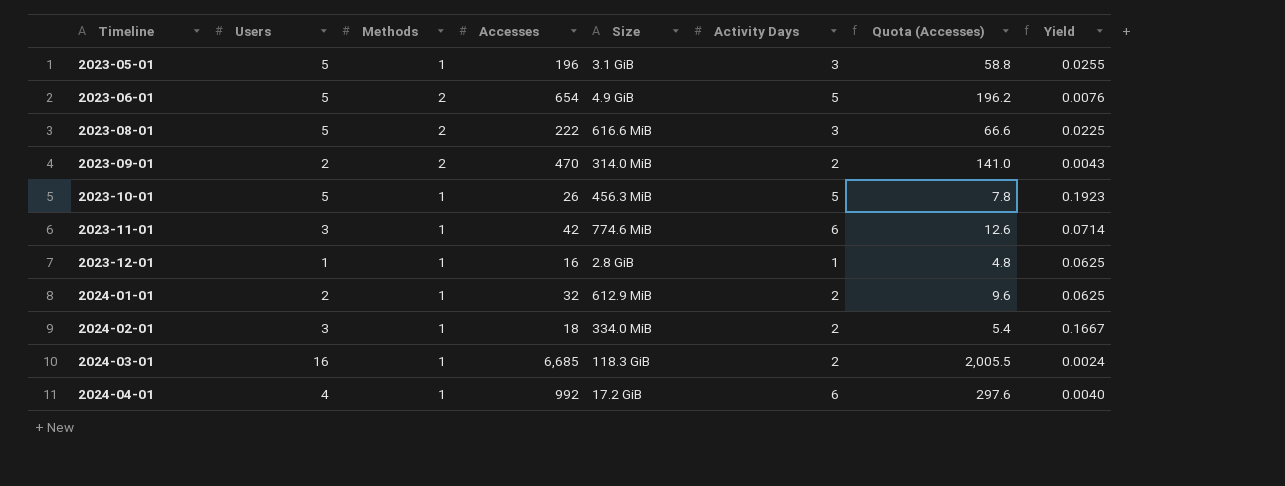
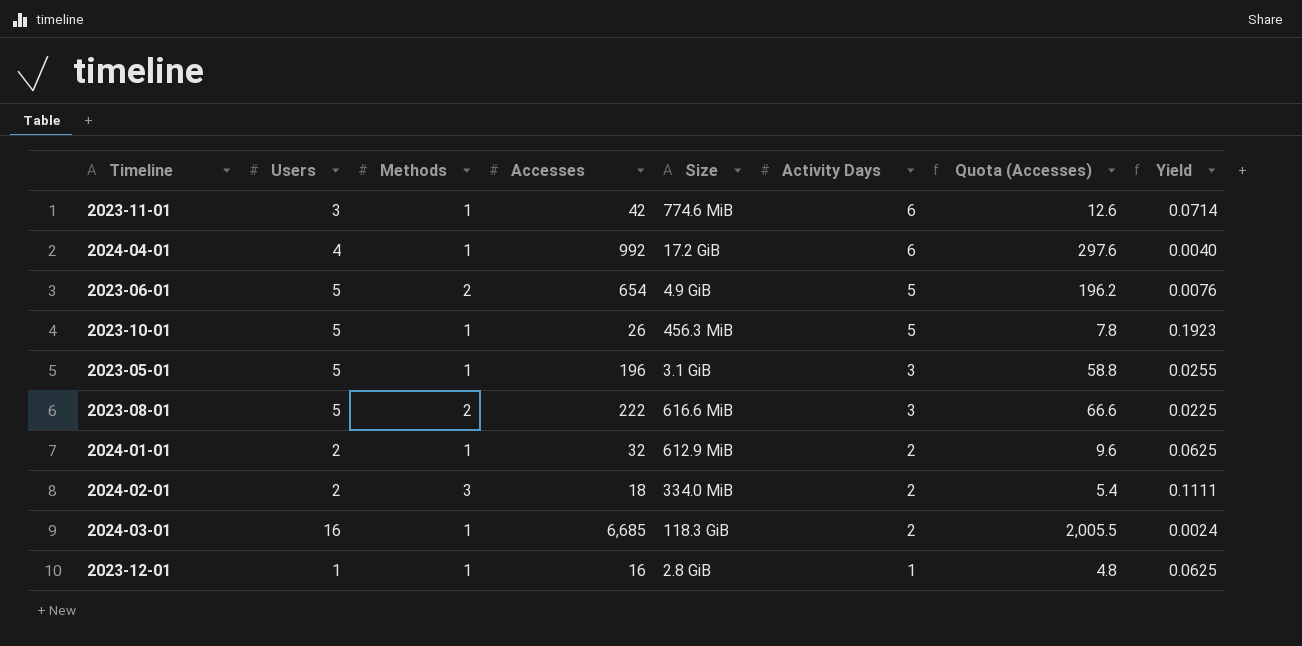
row order: Timeline ascending -> Activity Days descending
row 2023-09-01: 2 | 2 | 470 | 314.0 MiB | 2 | 141.0 | 0.0043 -> none
2024-02-01 | Users: 3 -> 2
2024-02-01 | Methods: 1 -> 3
2024-02-01 | Yield: 0.1667 -> 0.1111

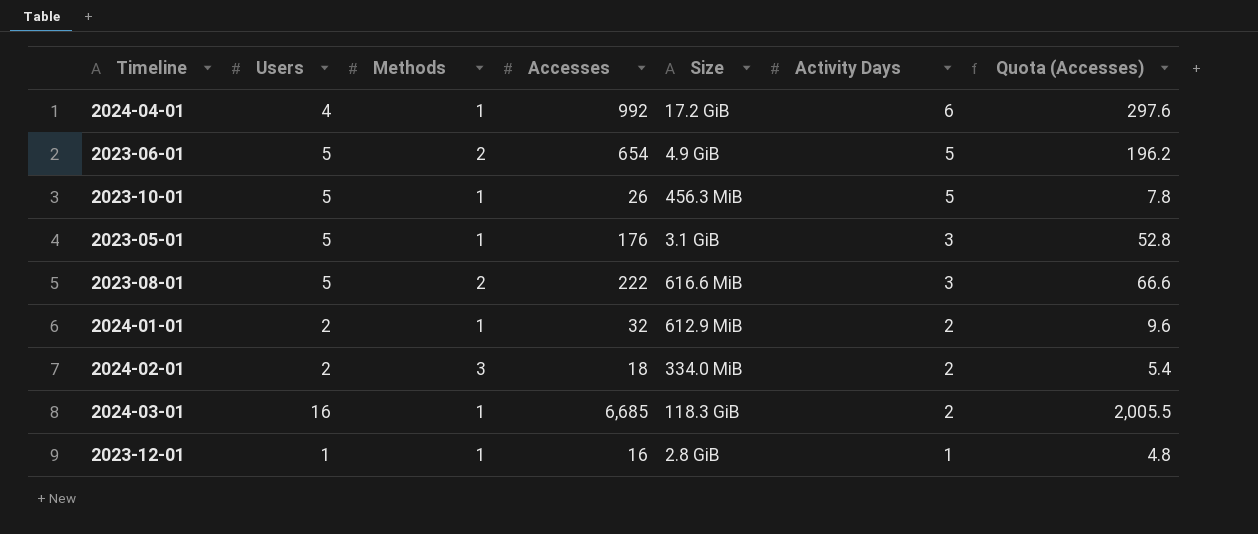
column Yield | formula: [Users] / [Accesses] -> none
row 2023-11-01: 3 | 1 | 42 | 774.6 MiB | 6 | 12.6 | 0.0714 -> none
2023-05-01 | Accesses: 196 -> 176
2023-05-01 | Quota (Accesses): 58.8 -> 52.8

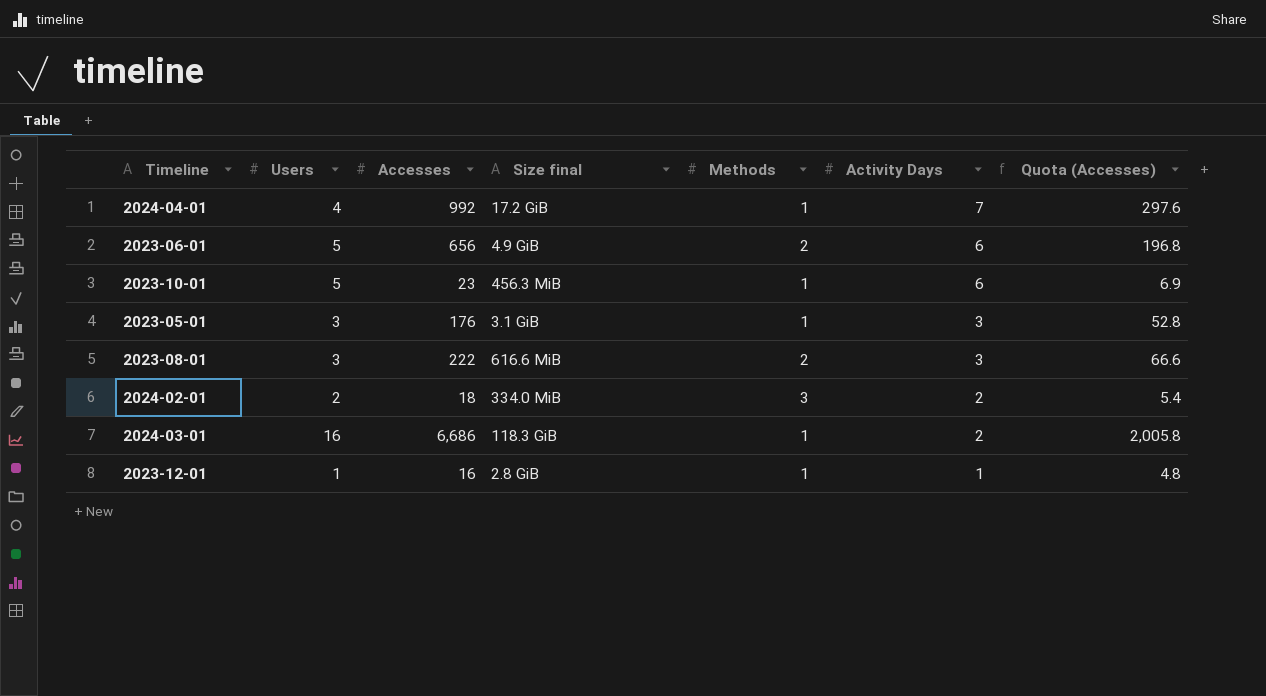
column name: Size -> Size final
column Methods | position: 3 -> 5
row 2024-01-01: 2 | 1 | 32 | 612.9 MiB | 2 | 9.6 -> none
2024-04-01 | Activity Days: 6 -> 7
2023-06-01 | Accesses: 654 -> 656
2023-06-01 | Activity Days: 5 -> 6
2023-06-01 | Quota (Accesses): 196.2 -> 196.8
2023-10-01 | Accesses: 26 -> 23
2023-10-01 | Activity Days: 5 -> 6
2023-10-01 | Quota (Accesses): 7.8 -> 6.9
2023-05-01 | Users: 5 -> 3
2023-08-01 | Users: 5 -> 3
2024-03-01 | Accesses: 6,685 -> 6,686
2024-03-01 | Quota (Accesses): 2,005.5 -> 2,005.8

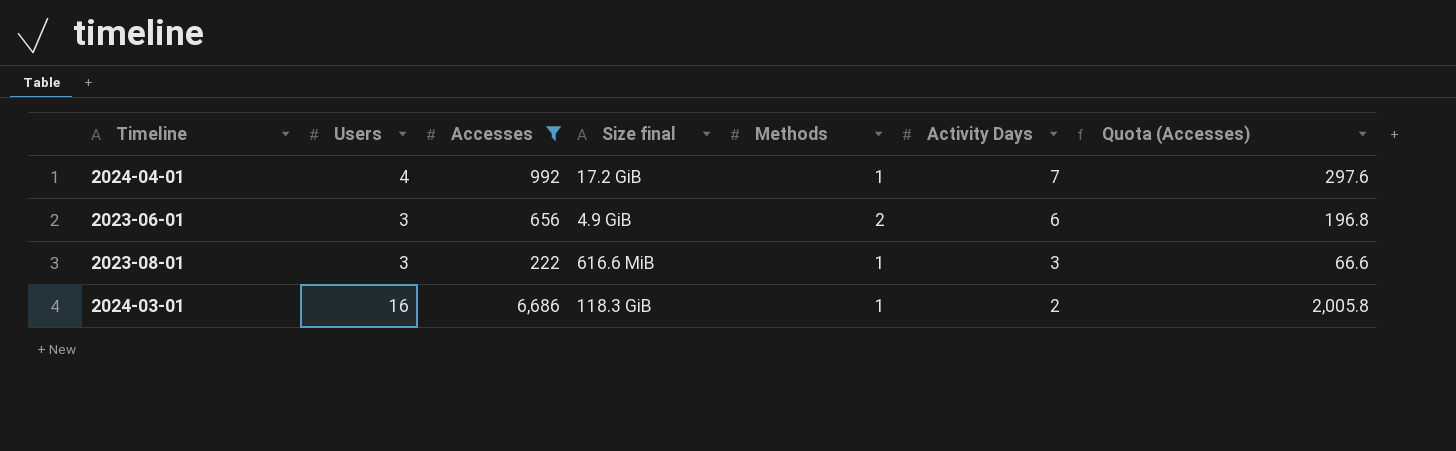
filter: none -> Accesses >= 222
2023-06-01 | Users: 5 -> 3
2023-08-01 | Methods: 2 -> 1

